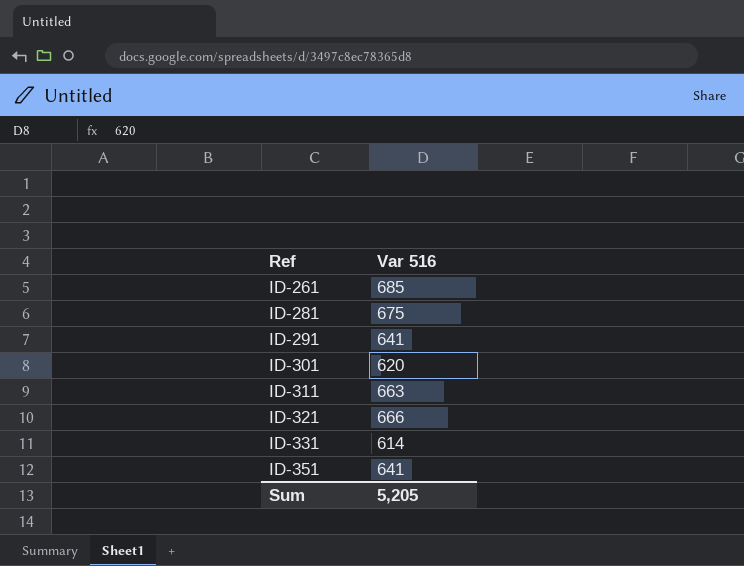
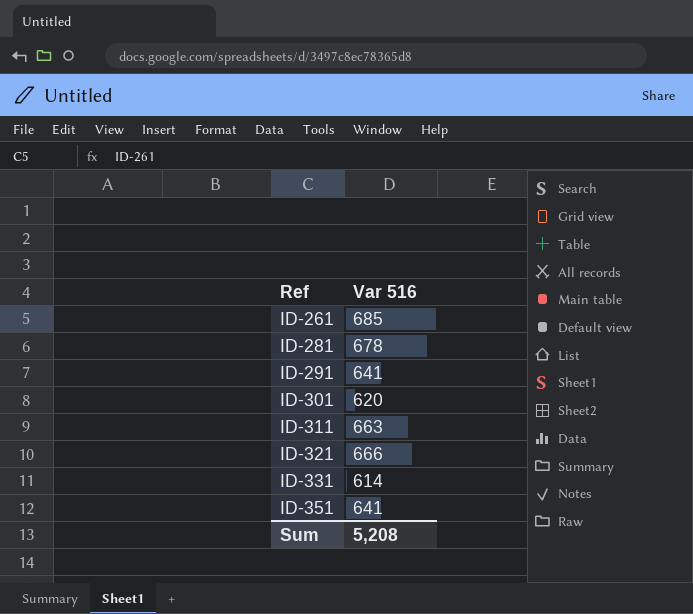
ID-281 | Var 516: 675 -> 678
Sum | Var 516: 5,205 -> 5,208

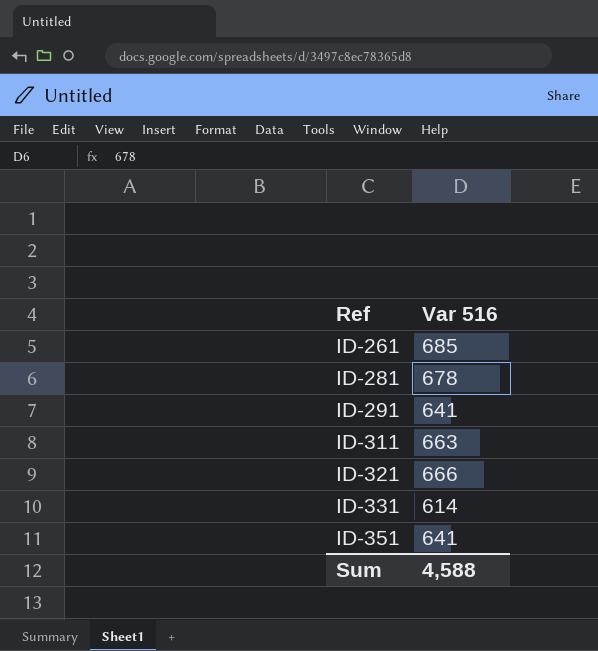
row ID-301: 620 -> none
Sum | Var 516: 5,208 -> 4,588

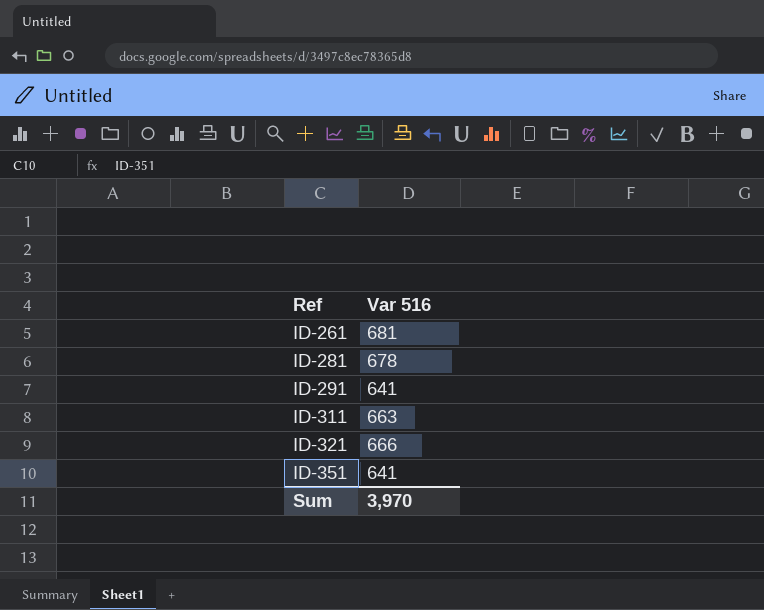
row ID-331: 614 -> none
ID-261 | Var 516: 685 -> 681
Sum | Var 516: 4,588 -> 3,970

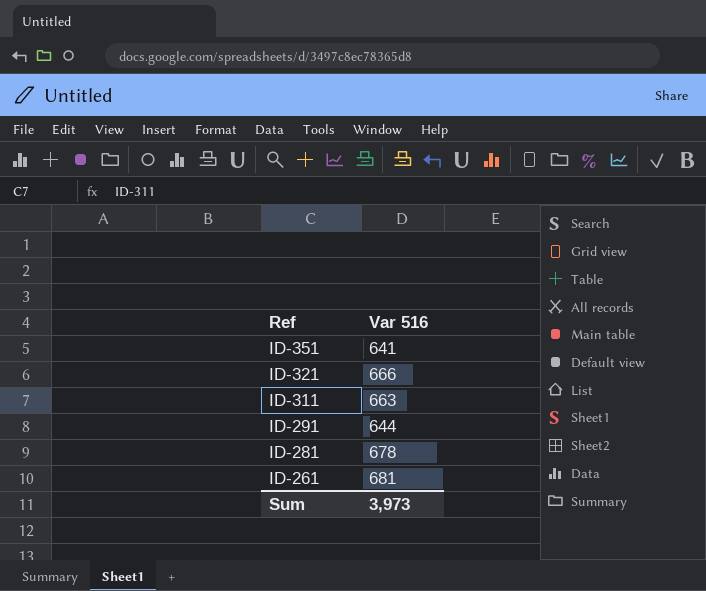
row order: Ref ascending -> Ref descending
ID-291 | Var 516: 641 -> 644
Sum | Var 516: 3,970 -> 3,973

